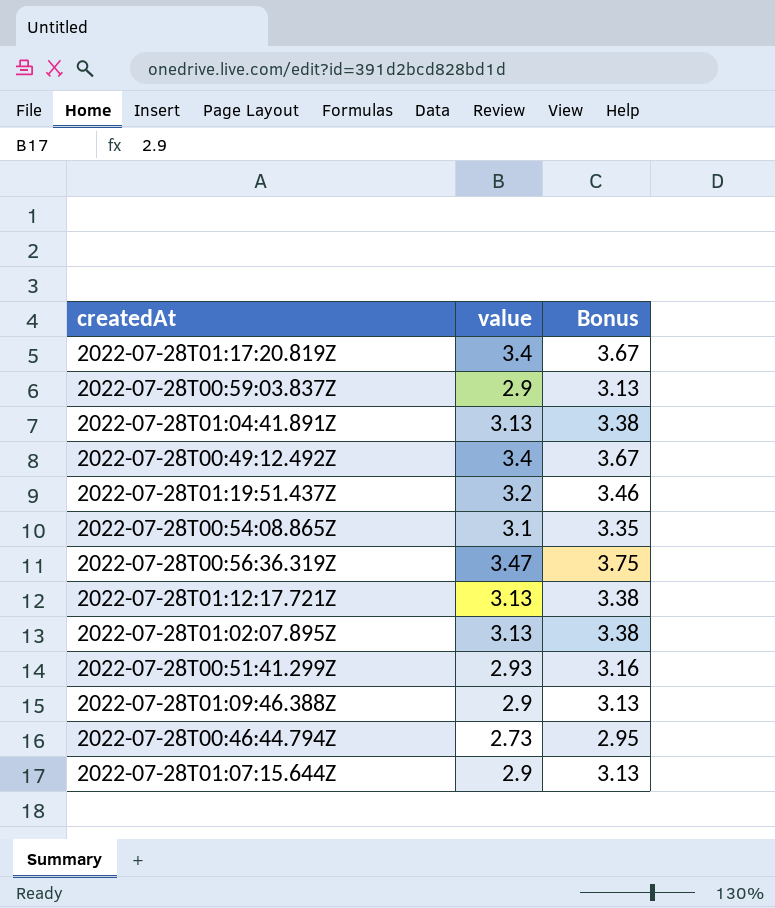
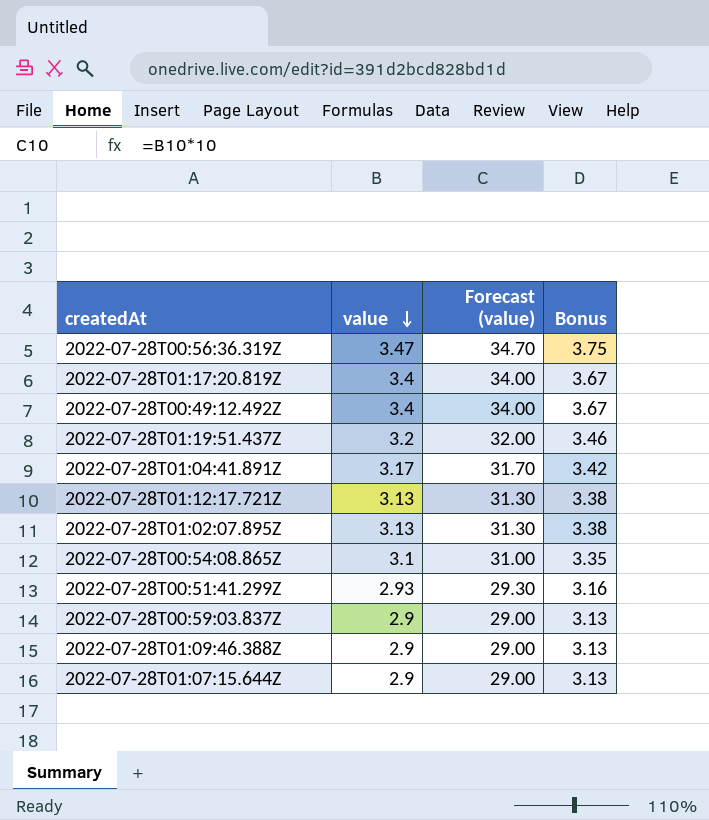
row order: none -> value descending
column Forecast (value) | formula: none -> [value] * 10
row 2022-07-28T00:46:44.794Z: 2.73 | 2.95 -> none
2022-07-28T01:04:41.891Z | value: 3.13 -> 3.17
2022-07-28T01:04:41.891Z | Bonus: 3.38 -> 3.42

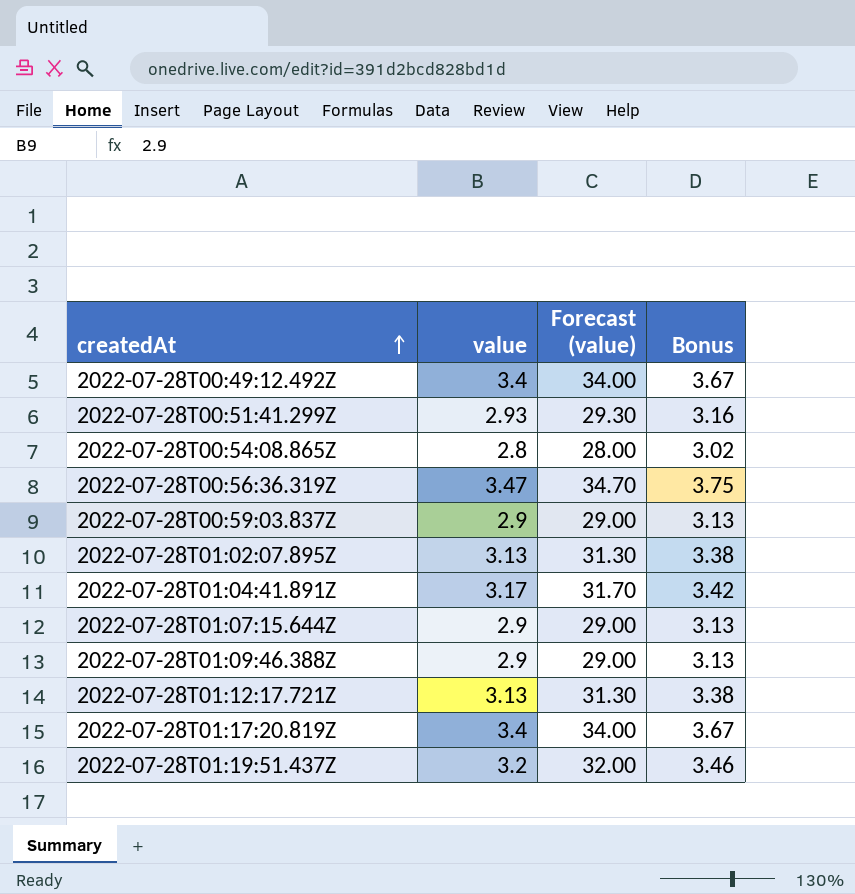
row order: value descending -> createdAt ascending
2022-07-28T00:54:08.865Z | value: 3.1 -> 2.8
2022-07-28T00:54:08.865Z | Forecast (value): 31.00 -> 28.00
2022-07-28T00:54:08.865Z | Bonus: 3.35 -> 3.02

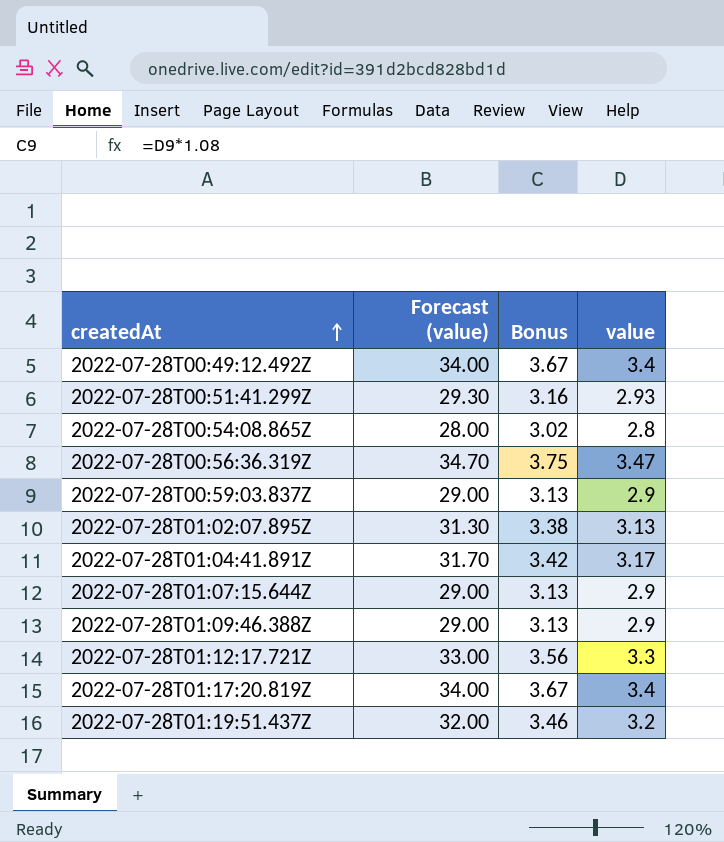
column value | position: 2 -> 4
2022-07-28T01:12:17.721Z | Forecast (value): 31.30 -> 33.00
2022-07-28T01:12:17.721Z | Bonus: 3.38 -> 3.56
2022-07-28T01:12:17.721Z | value: 3.13 -> 3.3

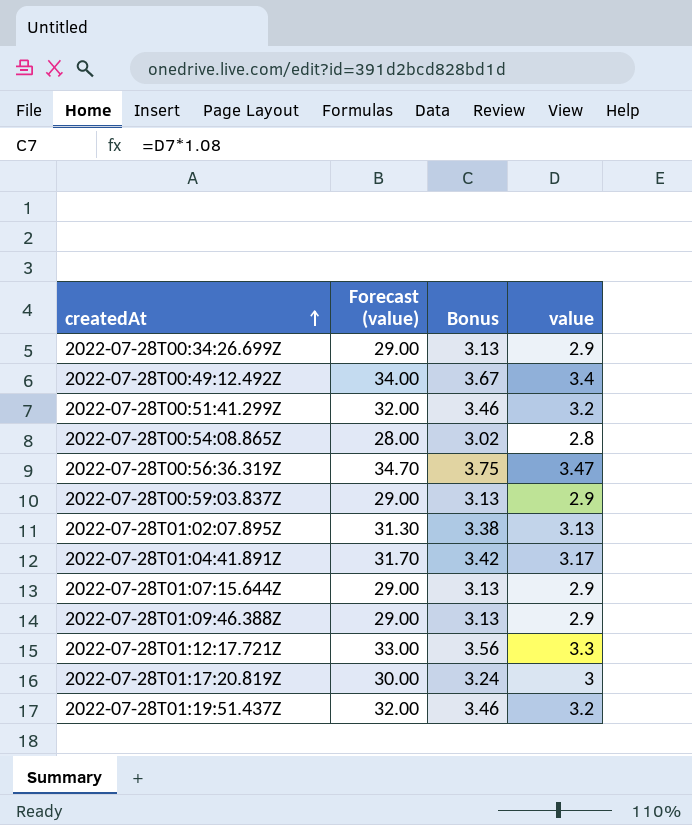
row 2022-07-28T00:34:26.699Z: none -> 29.00 | 3.13 | 2.9
2022-07-28T00:51:41.299Z | Forecast (value): 29.30 -> 32.00
2022-07-28T00:51:41.299Z | Bonus: 3.16 -> 3.46
2022-07-28T00:51:41.299Z | value: 2.93 -> 3.2
2022-07-28T01:17:20.819Z | Forecast (value): 34.00 -> 30.00
2022-07-28T01:17:20.819Z | Bonus: 3.67 -> 3.24
2022-07-28T01:17:20.819Z | value: 3.4 -> 3

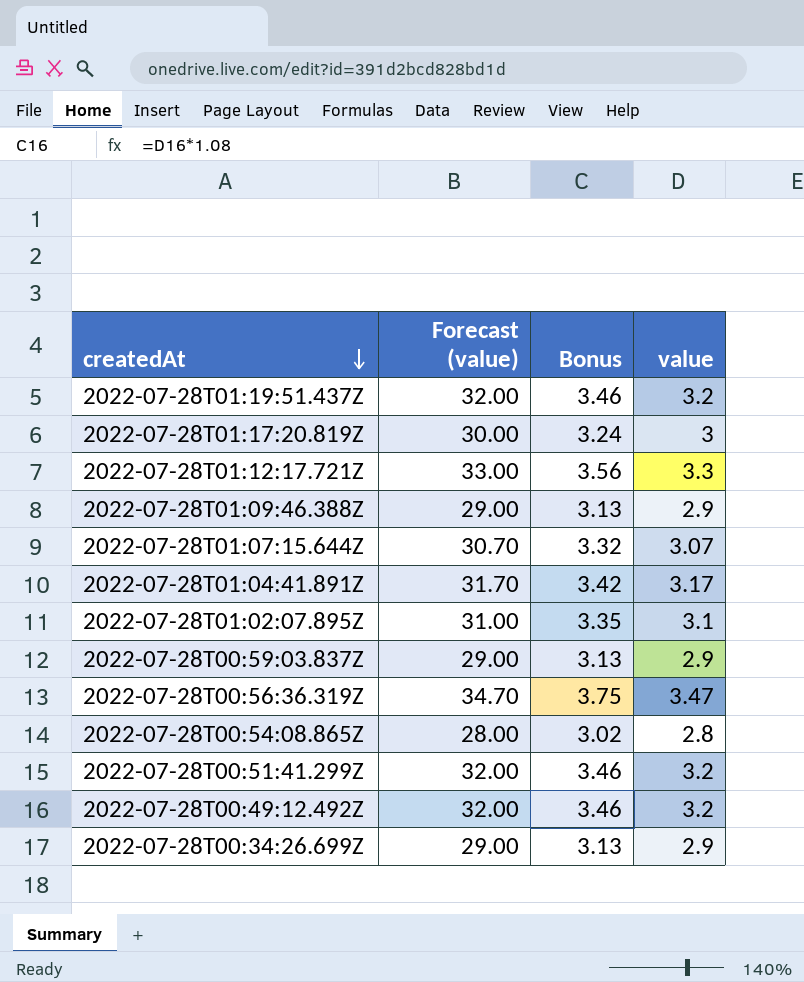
row order: createdAt ascending -> createdAt descending
2022-07-28T01:07:15.644Z | Forecast (value): 29.00 -> 30.70
2022-07-28T01:07:15.644Z | Bonus: 3.13 -> 3.32
2022-07-28T01:07:15.644Z | value: 2.9 -> 3.07
2022-07-28T01:02:07.895Z | Forecast (value): 31.30 -> 31.00
2022-07-28T01:02:07.895Z | Bonus: 3.38 -> 3.35
2022-07-28T01:02:07.895Z | value: 3.13 -> 3.1
2022-07-28T00:49:12.492Z | Forecast (value): 34.00 -> 32.00
2022-07-28T00:49:12.492Z | Bonus: 3.67 -> 3.46
2022-07-28T00:49:12.492Z | value: 3.4 -> 3.2

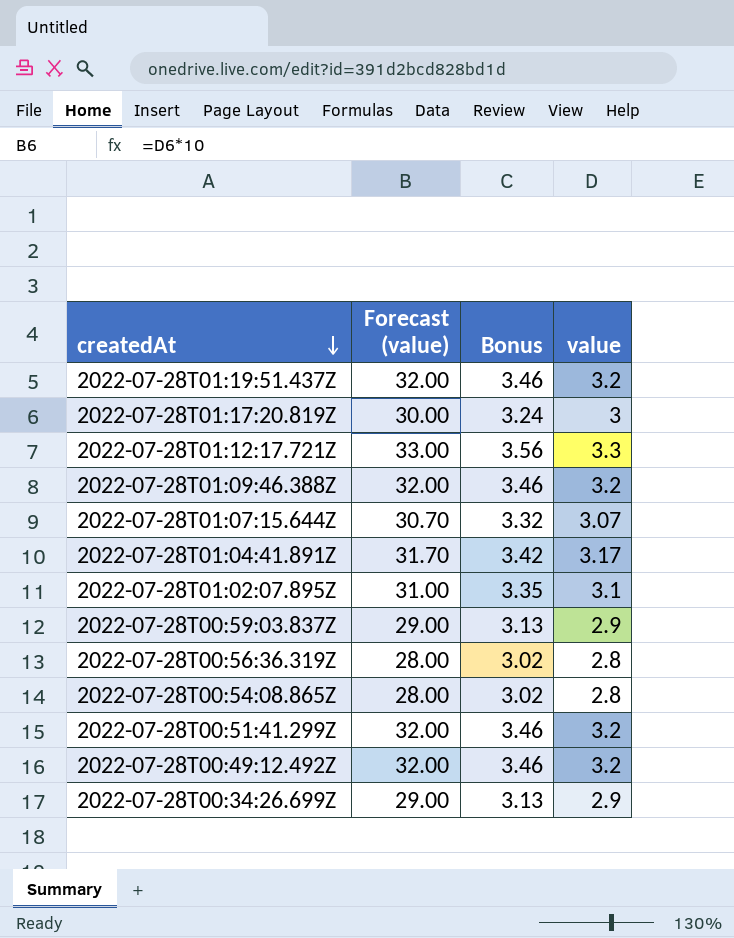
2022-07-28T01:09:46.388Z | Forecast (value): 29.00 -> 32.00
2022-07-28T01:09:46.388Z | Bonus: 3.13 -> 3.46
2022-07-28T01:09:46.388Z | value: 2.9 -> 3.2
2022-07-28T00:56:36.319Z | Forecast (value): 34.70 -> 28.00
2022-07-28T00:56:36.319Z | Bonus: 3.75 -> 3.02
2022-07-28T00:56:36.319Z | value: 3.47 -> 2.8

